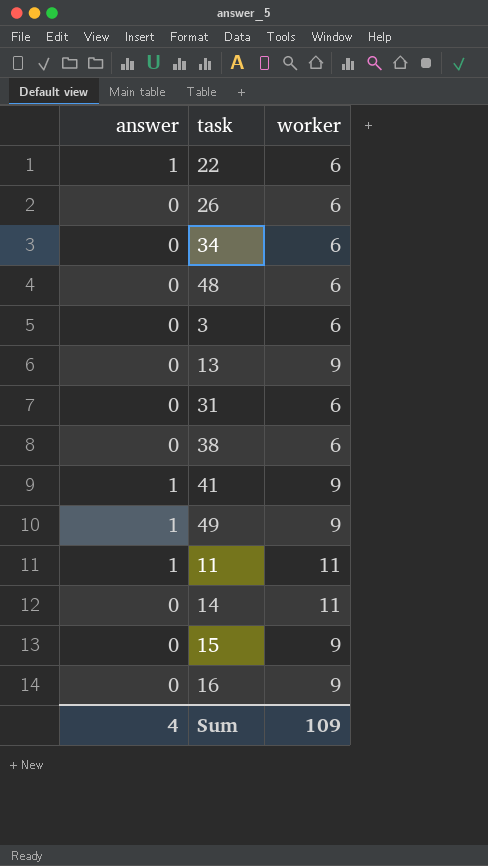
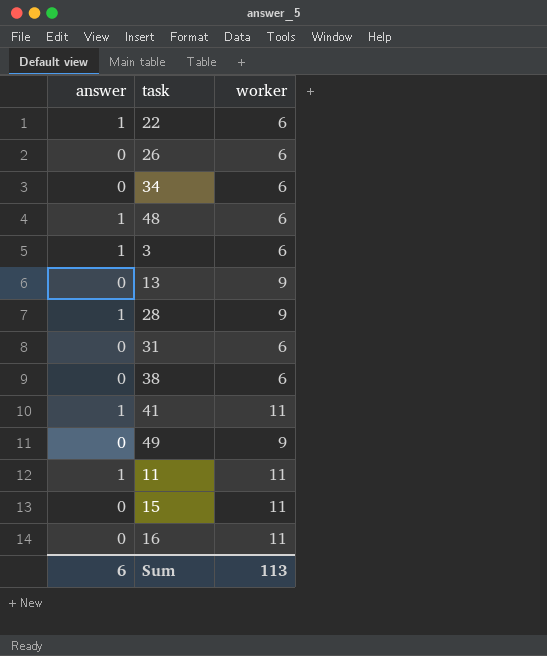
row 14: 0 | 11 -> none
48 | answer: 0 -> 1
3 | answer: 0 -> 1
row 28: none -> 1 | 9
41 | worker: 9 -> 11
49 | answer: 1 -> 0
15 | worker: 9 -> 11
16 | worker: 9 -> 11
Sum | answer: 4 -> 6
Sum | worker: 109 -> 113

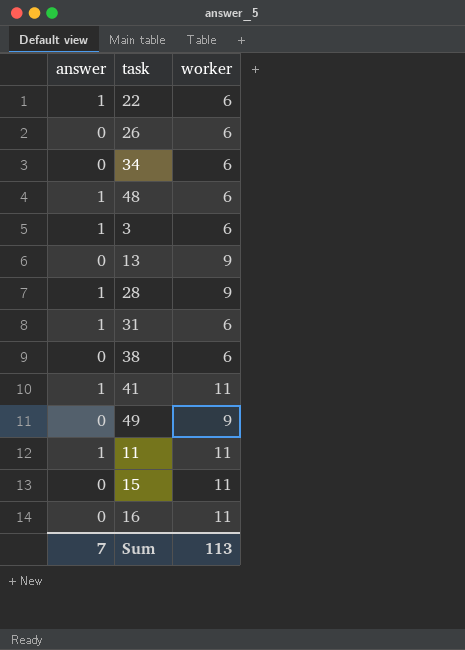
31 | answer: 0 -> 1
Sum | answer: 6 -> 7

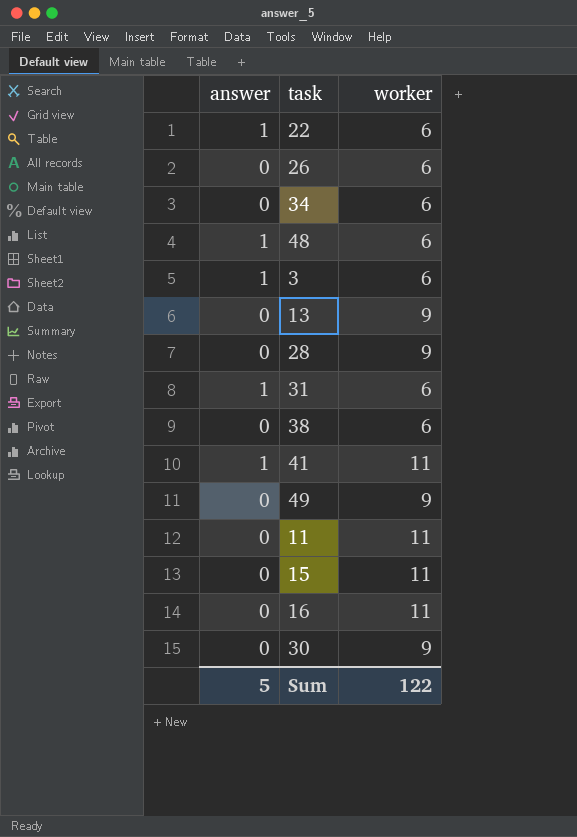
28 | answer: 1 -> 0
11 | answer: 1 -> 0
row 30: none -> 0 | 9
Sum | answer: 7 -> 5
Sum | worker: 113 -> 122

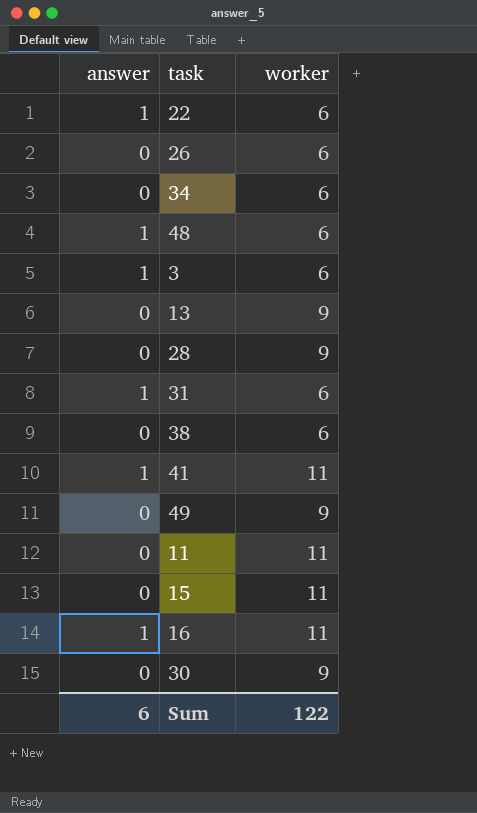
16 | answer: 0 -> 1
Sum | answer: 5 -> 6

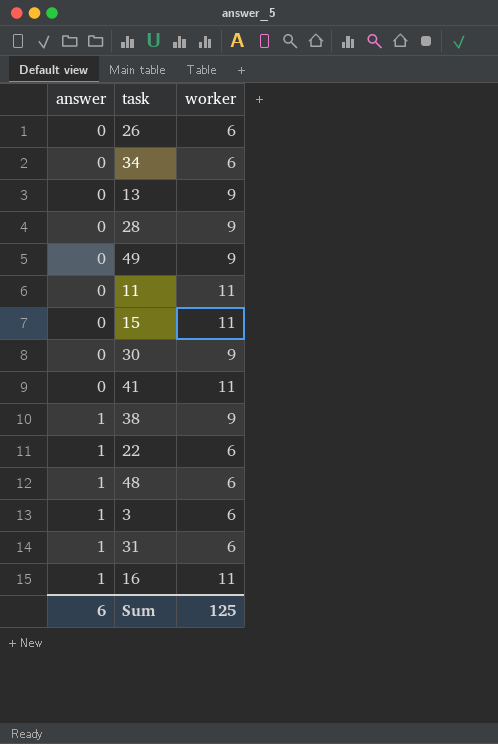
row order: none -> answer ascending
41 | answer: 1 -> 0
38 | answer: 0 -> 1
38 | worker: 6 -> 9
Sum | worker: 122 -> 125

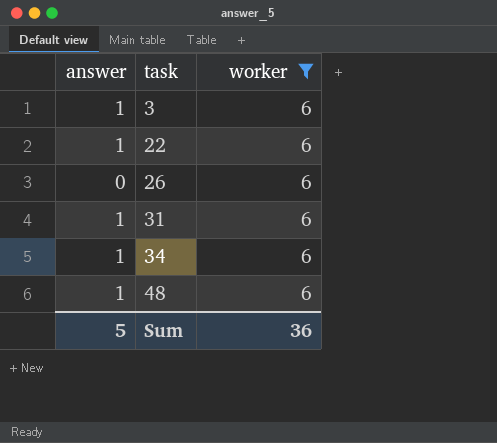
filter: none -> worker = 6
row order: answer ascending -> task ascending
34 | answer: 0 -> 1
Sum | answer: 6 -> 5
Sum | worker: 125 -> 36

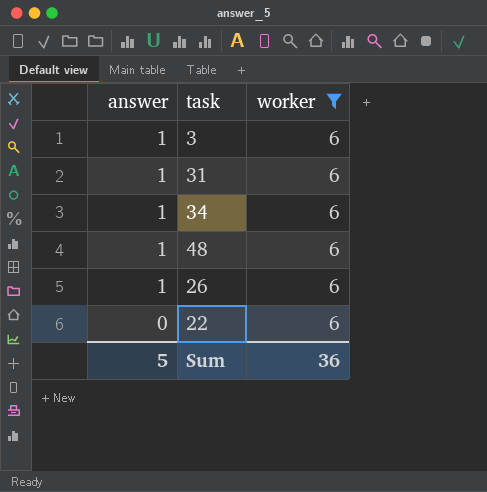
row order: task ascending -> answer descending
26 | answer: 0 -> 1
22 | answer: 1 -> 0

